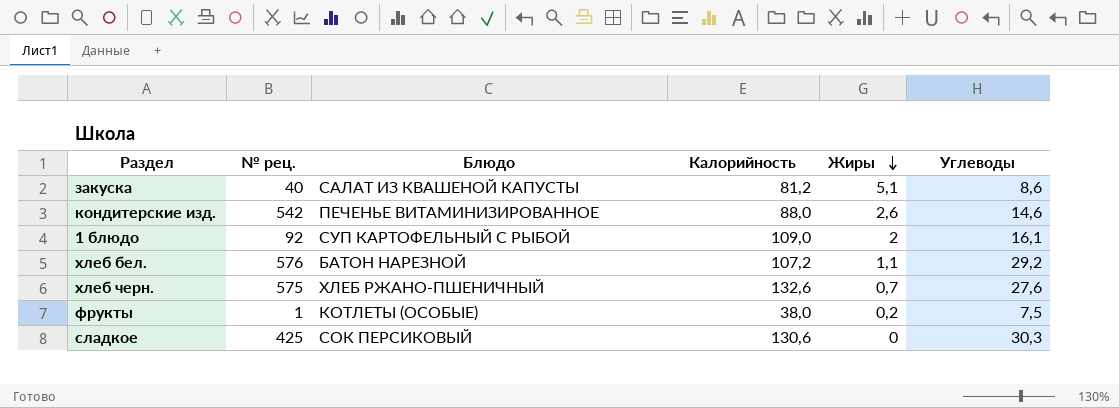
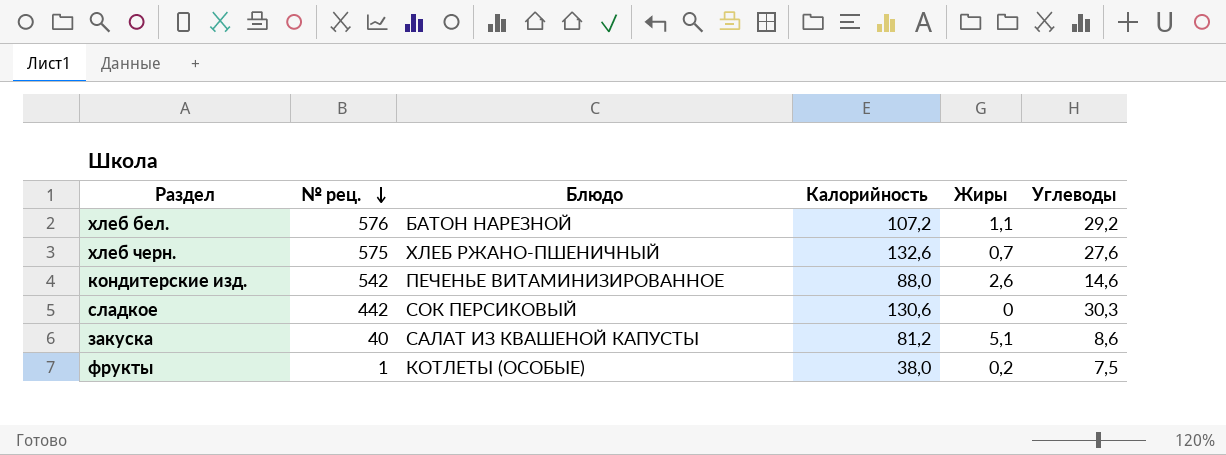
row order: Жиры descending -> № рец. descending
row 1 блюдо: 92 | СУП КАРТОФЕЛЬНЫЙ С РЫБОЙ | 109,0 | 2 | 16,1 -> none
сладкое | № рец.: 425 -> 442

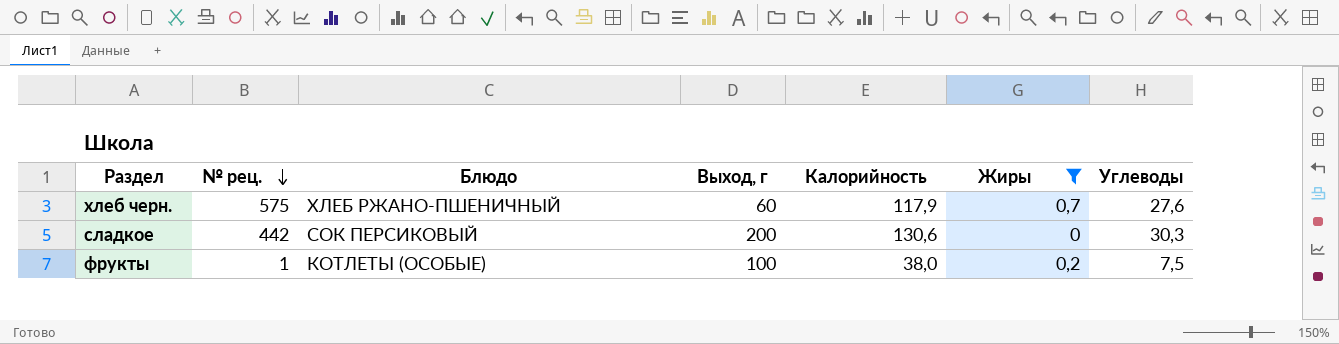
filter: none -> Жиры <= 0,7
column Выход, г | position: none -> 4
хлеб черн. | Калорийность: 132,6 -> 117,9

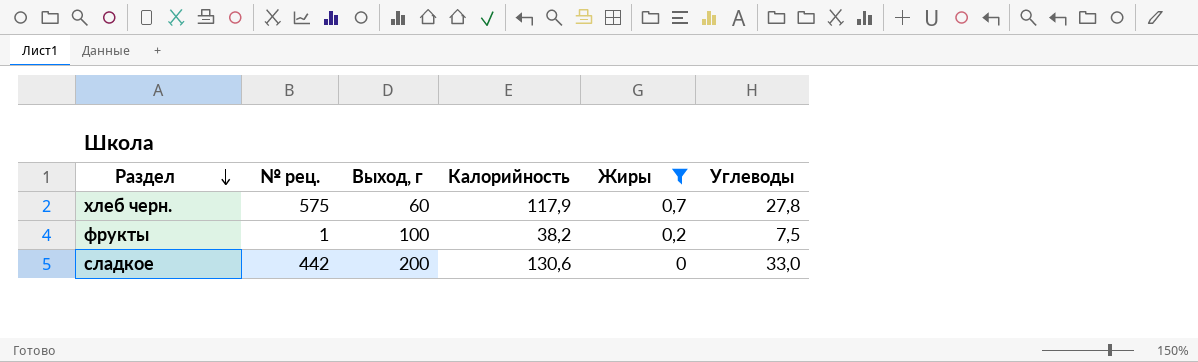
row order: № рец. descending -> Раздел descending
column Блюдо | position: 3 -> none
хлеб черн. | Углеводы: 27,6 -> 27,8
фрукты | Калорийность: 38,0 -> 38,2
сладкое | Углеводы: 30,3 -> 33,0

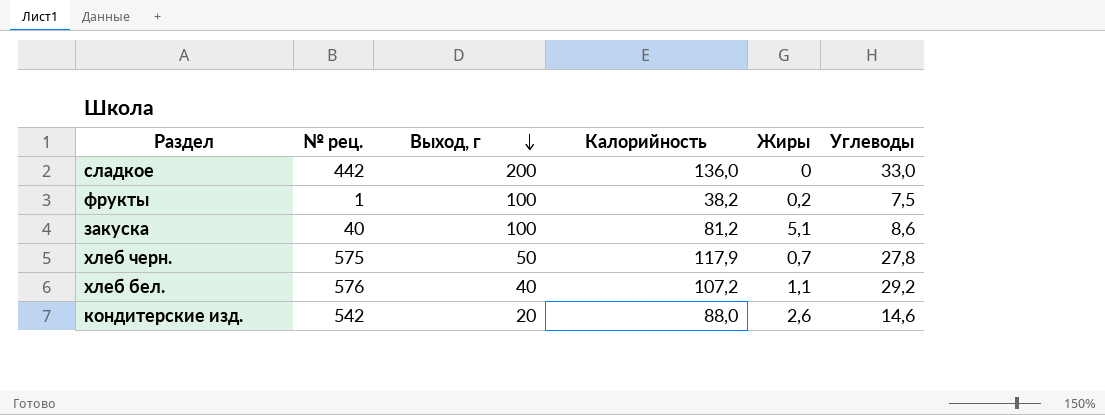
filter: Жиры <= 0,7 -> none
row order: Раздел descending -> Выход, г descending
сладкое | Калорийность: 130,6 -> 136,0
хлеб черн. | Выход, г: 60 -> 50

